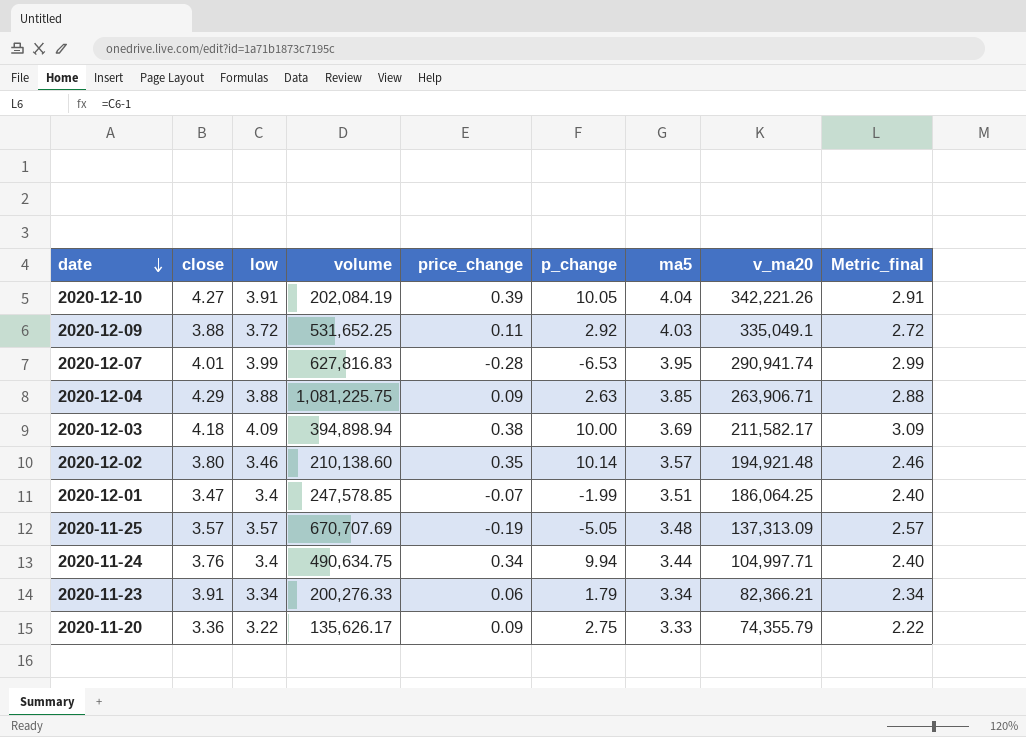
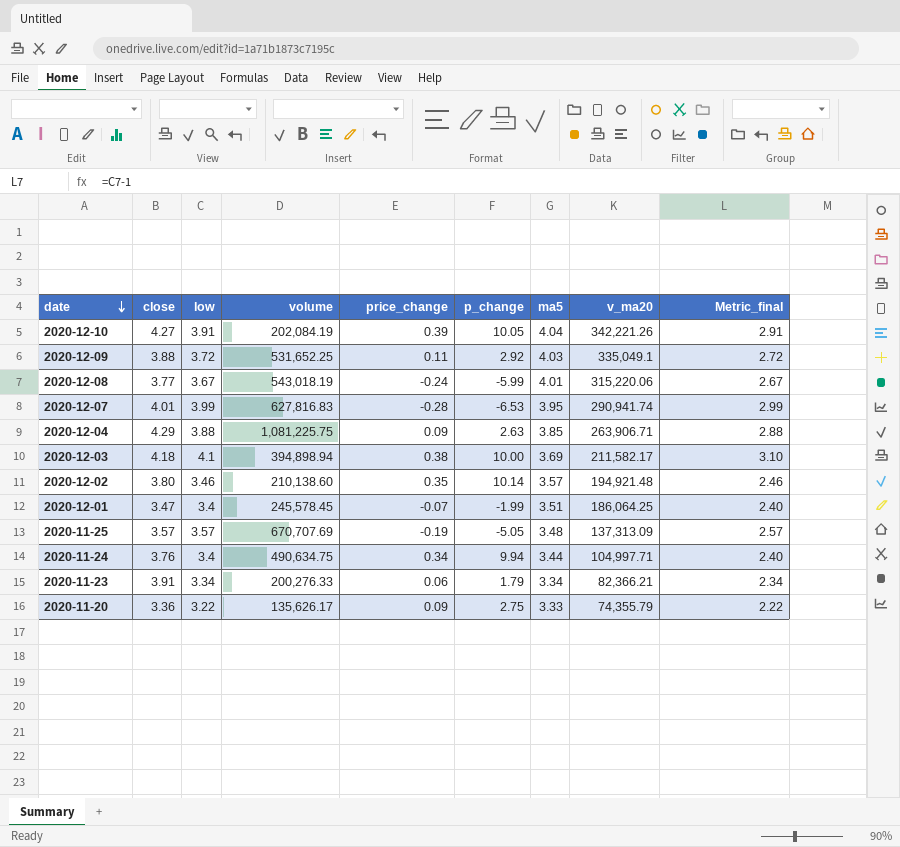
row 2020-12-08: none -> 3.77 | 3.67 | 543,018.19 | -0.24 | -5.99 | 4.01 | 315,220.06 | 2.67
2020-12-03 | low: 4.09 -> 4.1
2020-12-03 | Metric_final: 3.09 -> 3.10
2020-12-01 | volume: 247,578.85 -> 245,578.45

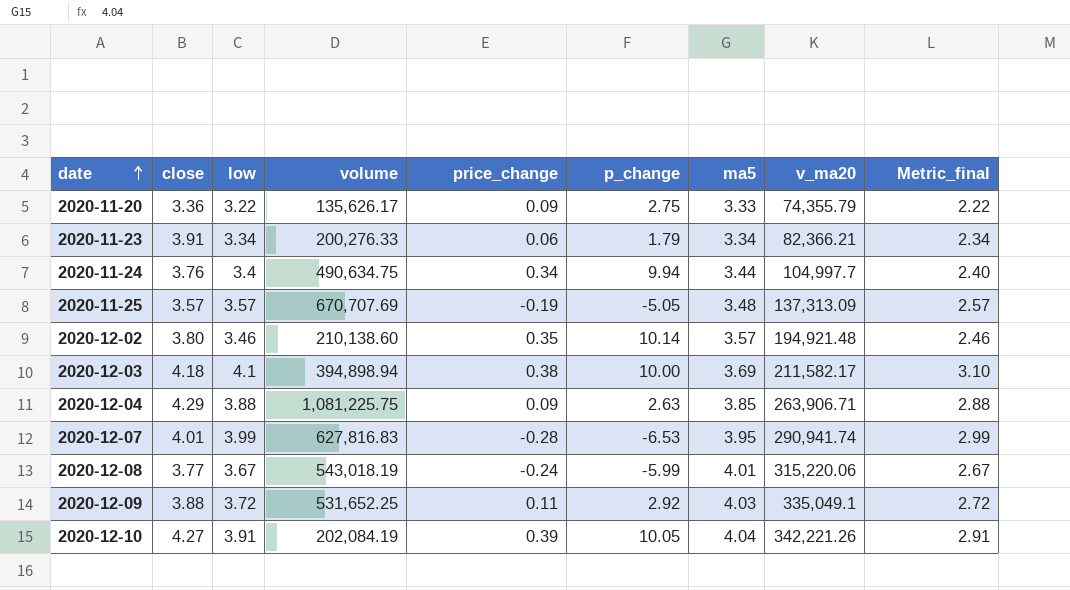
row order: date descending -> date ascending
row 2020-12-01: 3.47 | 3.4 | 245,578.45 | -0.07 | -1.99 | 3.51 | 186,064.25 | 2.40 -> none
2020-11-24 | v_ma20: 104,997.71 -> 104,997.7

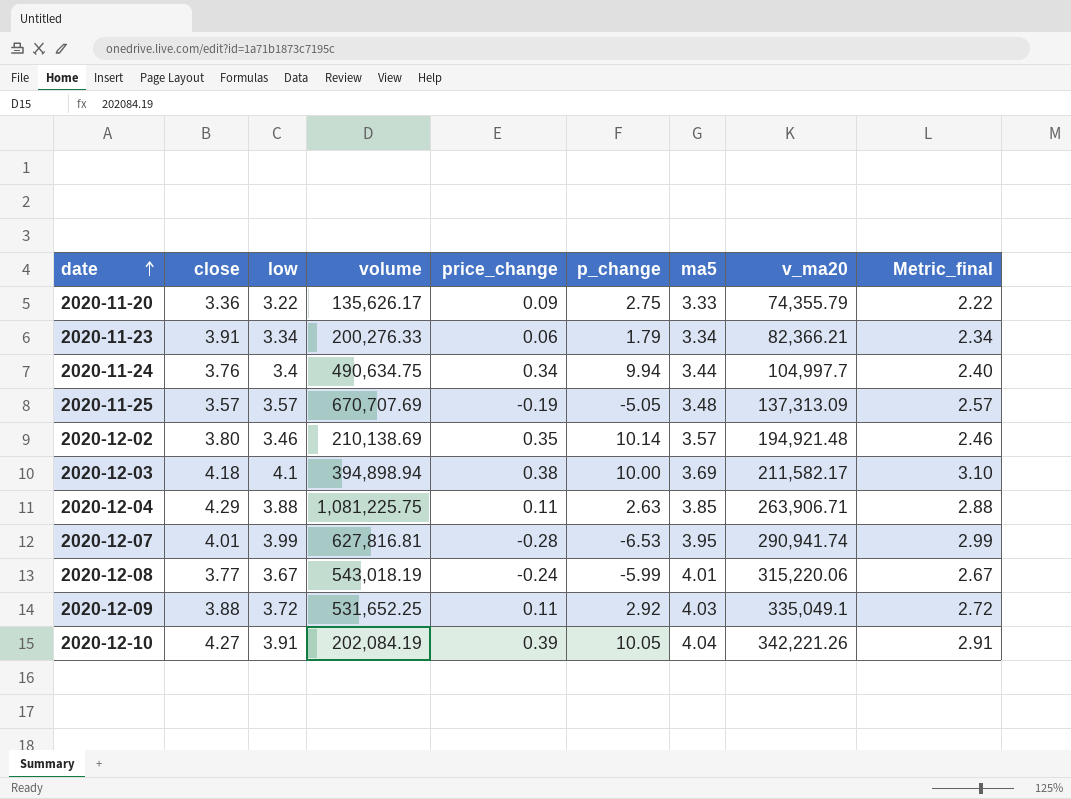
2020-12-02 | volume: 210,138.60 -> 210,138.69
2020-12-04 | price_change: 0.09 -> 0.11
2020-12-07 | volume: 627,816.83 -> 627,816.81

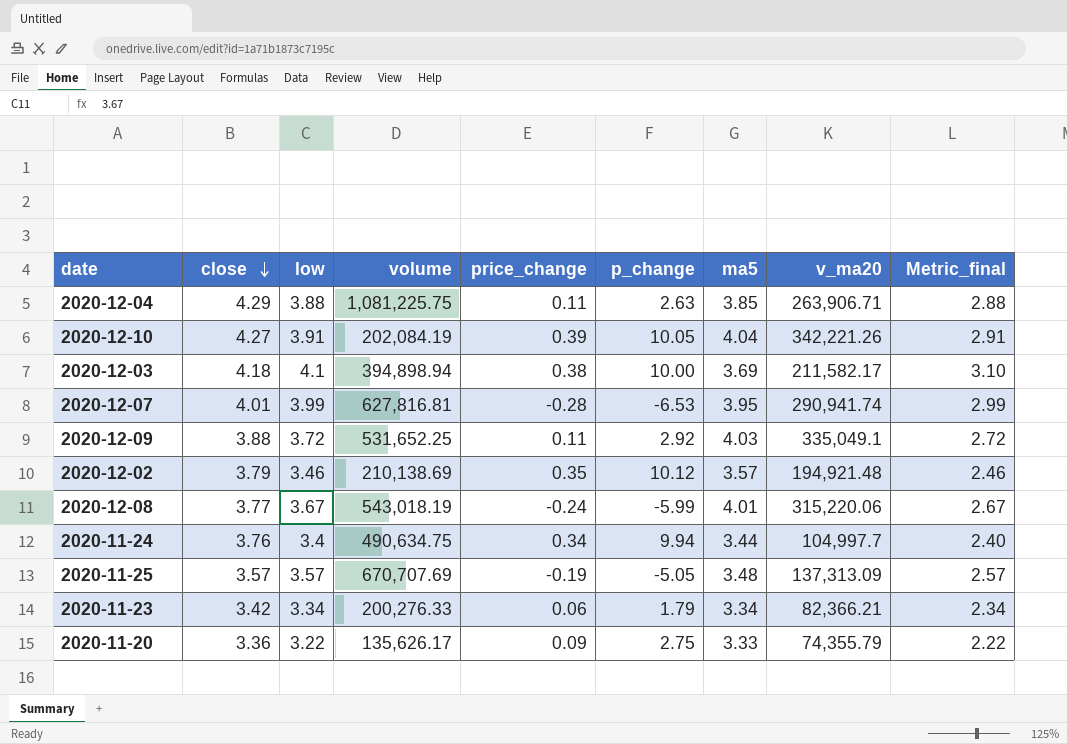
row order: date ascending -> close descending
2020-12-02 | close: 3.80 -> 3.79
2020-12-02 | p_change: 10.14 -> 10.12
2020-11-23 | close: 3.91 -> 3.42

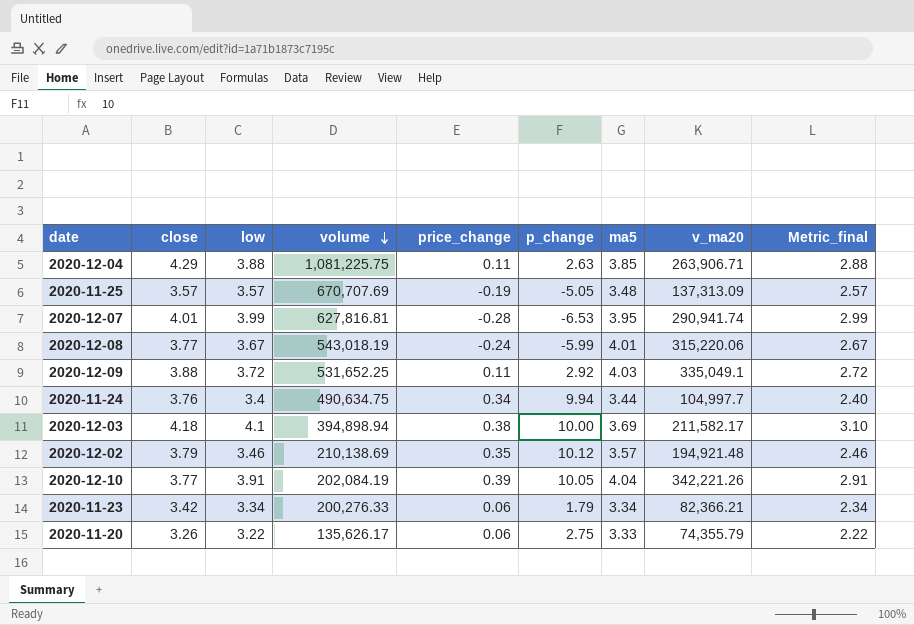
row order: close descending -> volume descending
2020-12-10 | close: 4.27 -> 3.77
2020-11-20 | close: 3.36 -> 3.26
2020-11-20 | price_change: 0.09 -> 0.06

